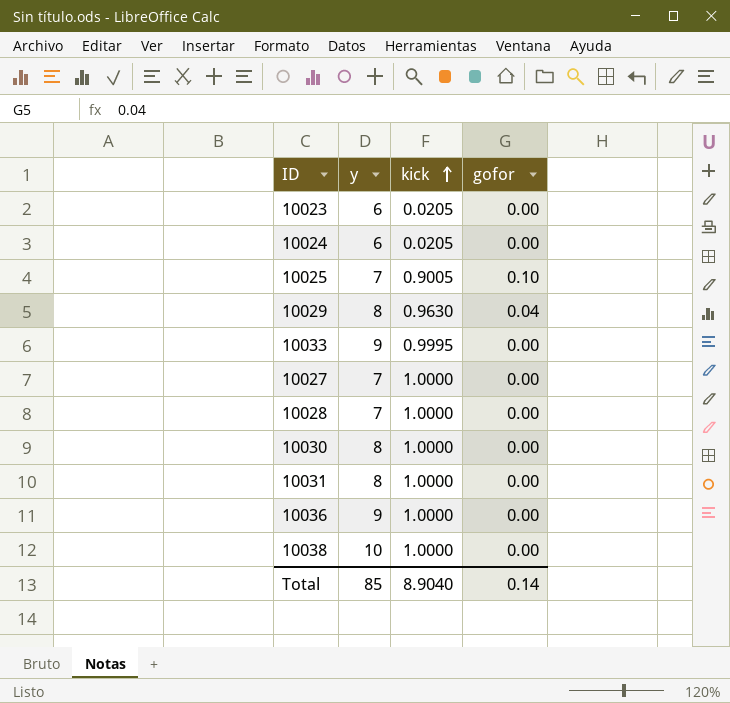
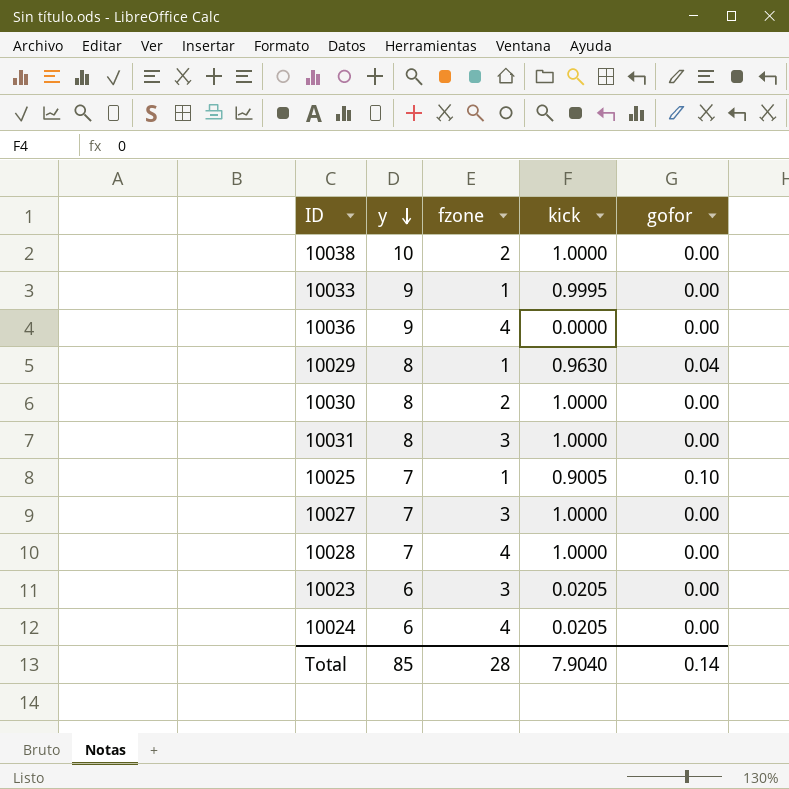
row order: kick ascending -> y descending
column fzone | position: none -> 3
10036 | kick: 1.0000 -> 0.0000
Total | kick: 8.9040 -> 7.9040

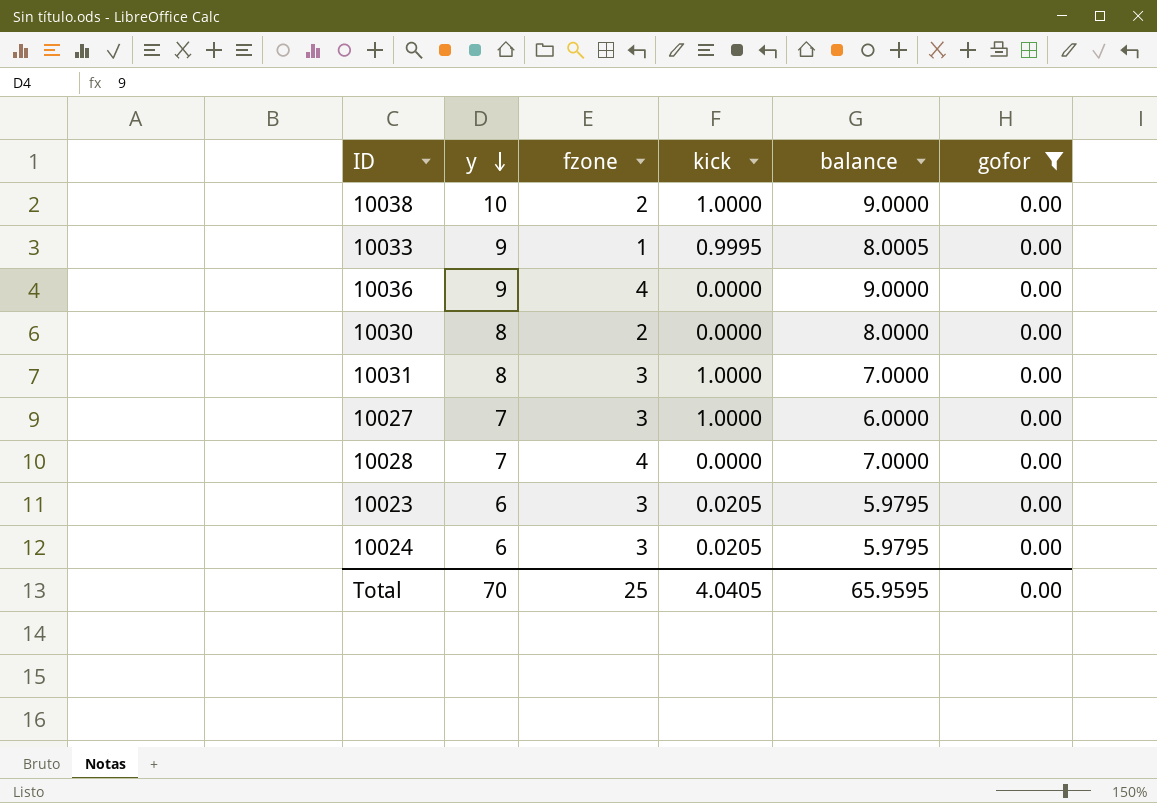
filter: none -> gofor = 0.00
column balance | formula: none -> [y] - [kick]
10030 | kick: 1.0000 -> 0.0000
10028 | kick: 1.0000 -> 0.0000
10024 | fzone: 4 -> 3
Total | y: 85 -> 70
Total | fzone: 28 -> 25
Total | kick: 7.9040 -> 4.0405
Total | gofor: 0.14 -> 0.00

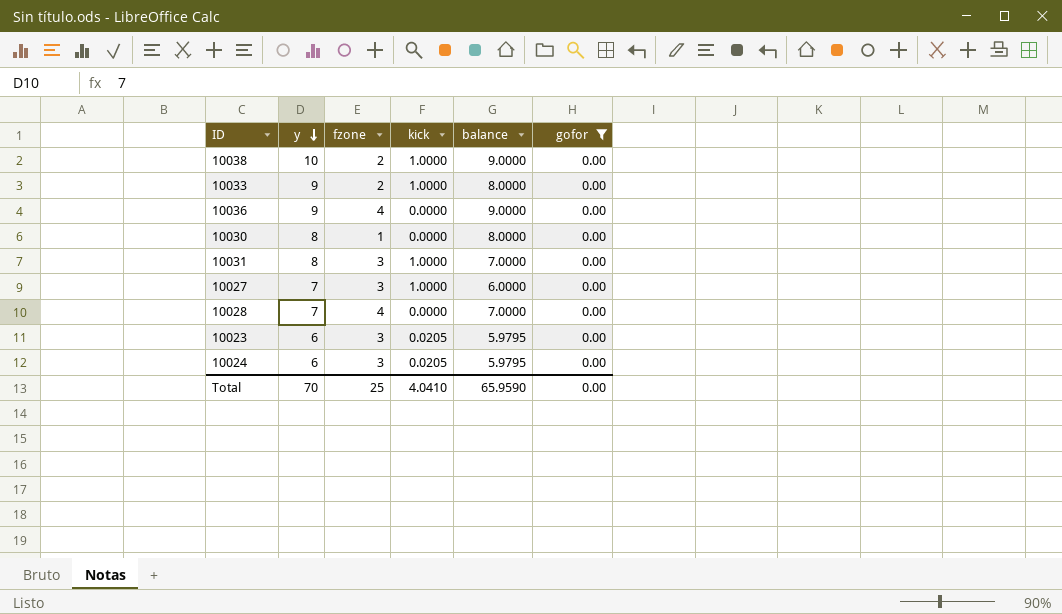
10033 | fzone: 1 -> 2
10033 | kick: 0.9995 -> 1.0000
10033 | balance: 8.0005 -> 8.0000
10030 | fzone: 2 -> 1
Total | kick: 4.0405 -> 4.0410
Total | balance: 65.9595 -> 65.9590

